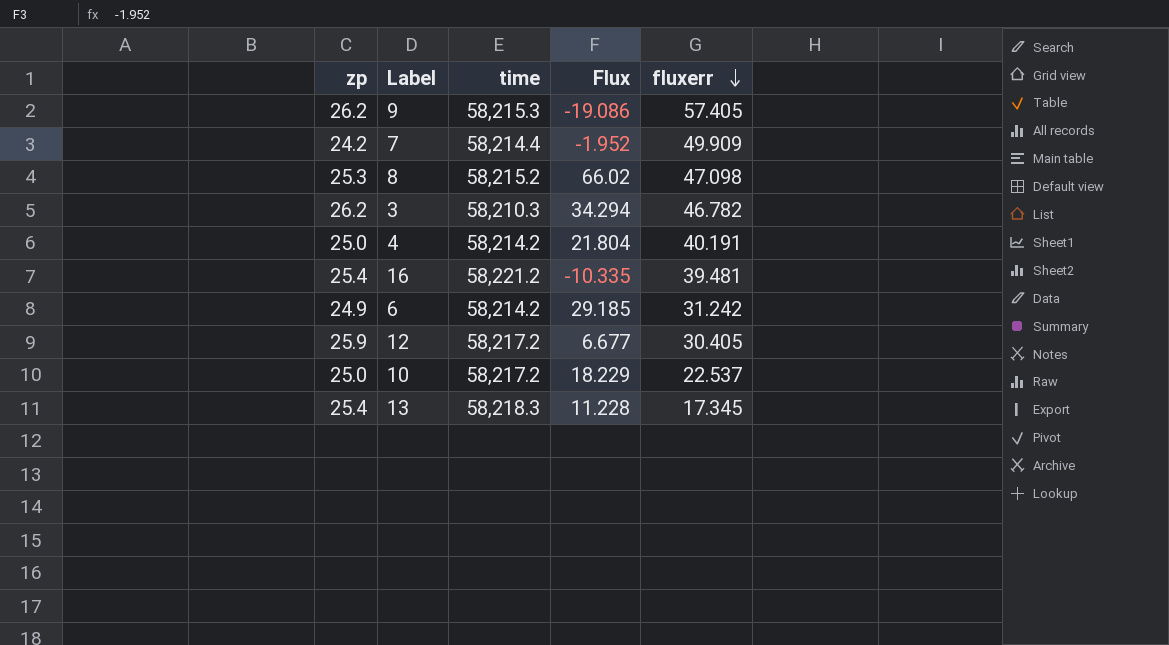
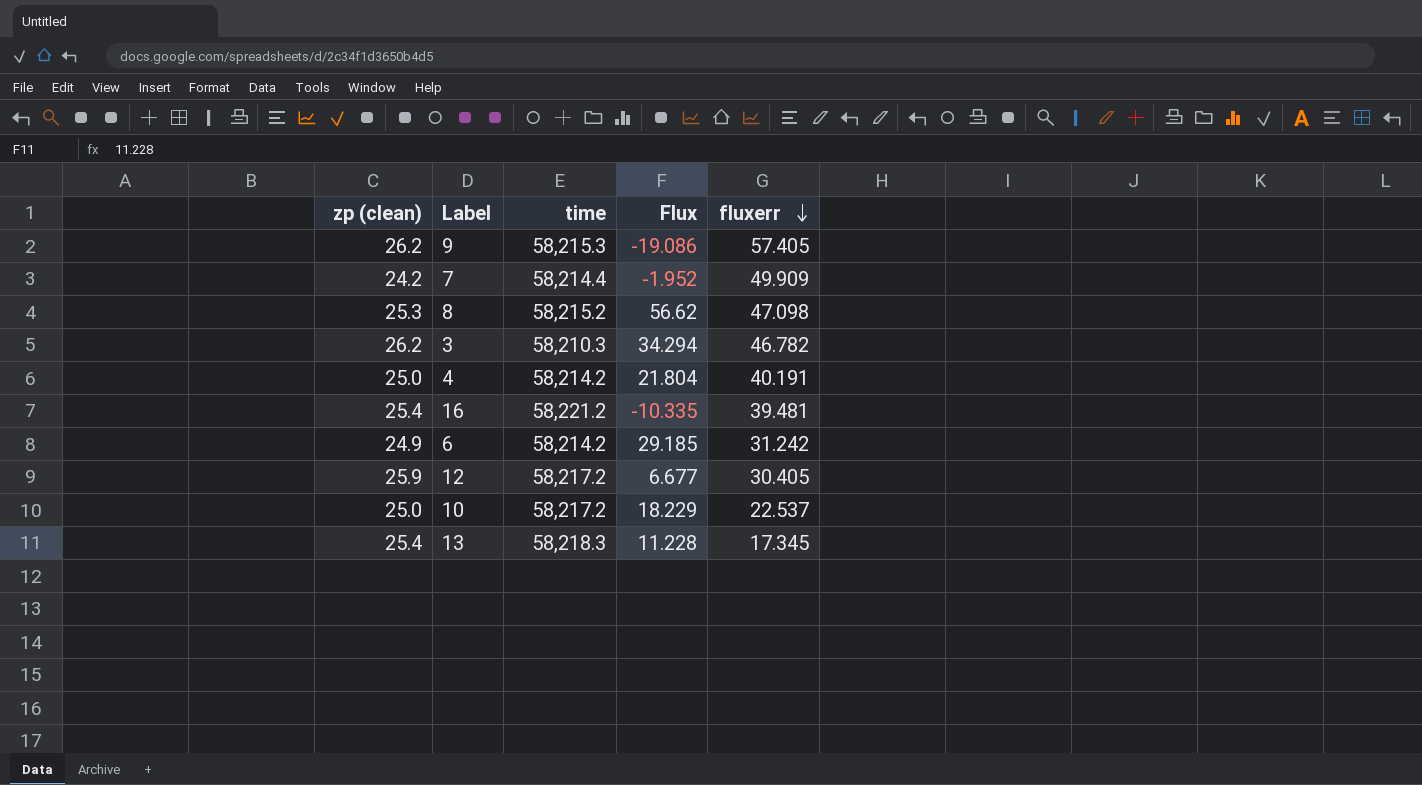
column name: zp -> zp (clean)
8 | Flux: 66.02 -> 56.62

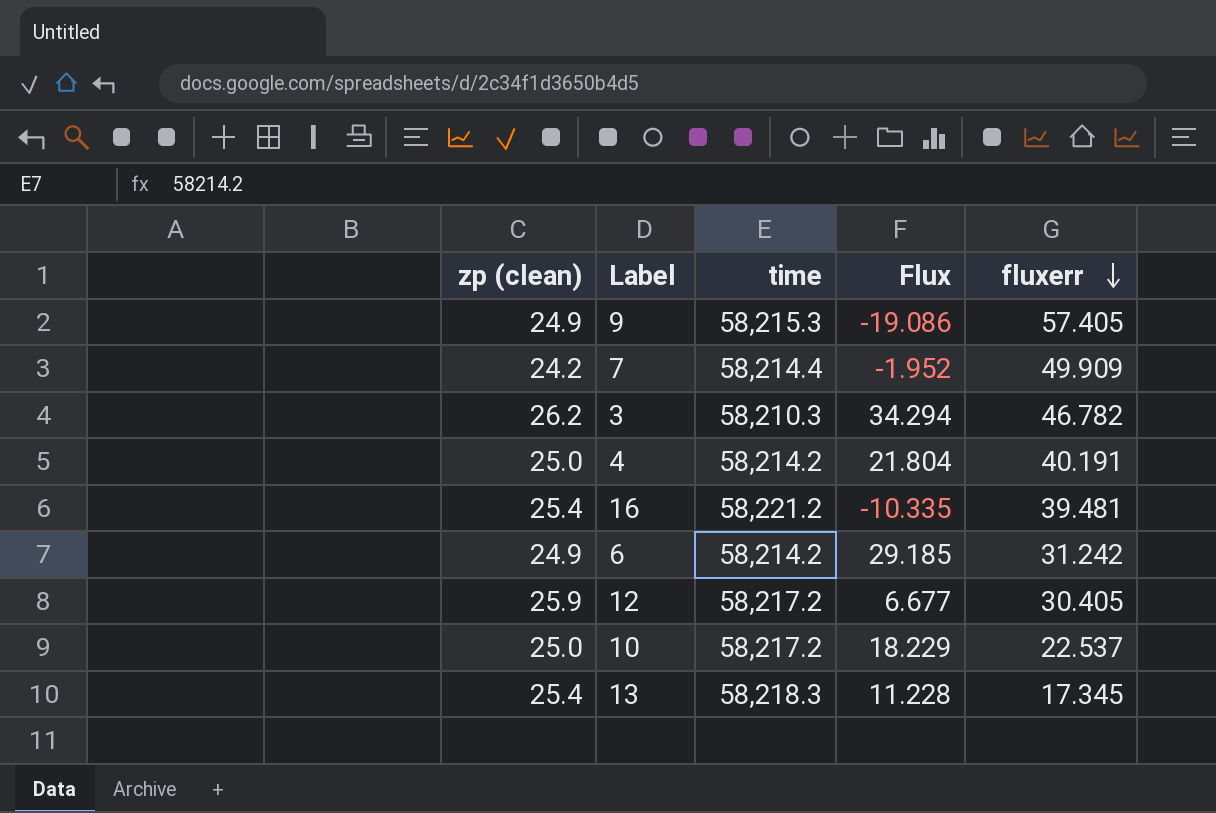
row 8: 25.3 | 58,215.2 | 56.62 | 47.098 -> none
9 | zp (clean): 26.2 -> 24.9

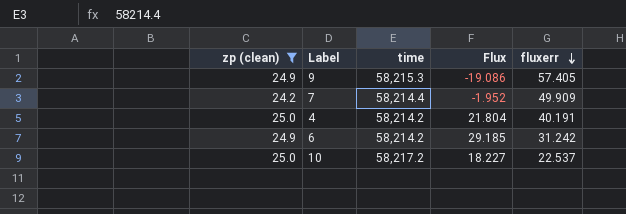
filter: none -> zp (clean) <= 25.0
10 | Flux: 18.229 -> 18.227

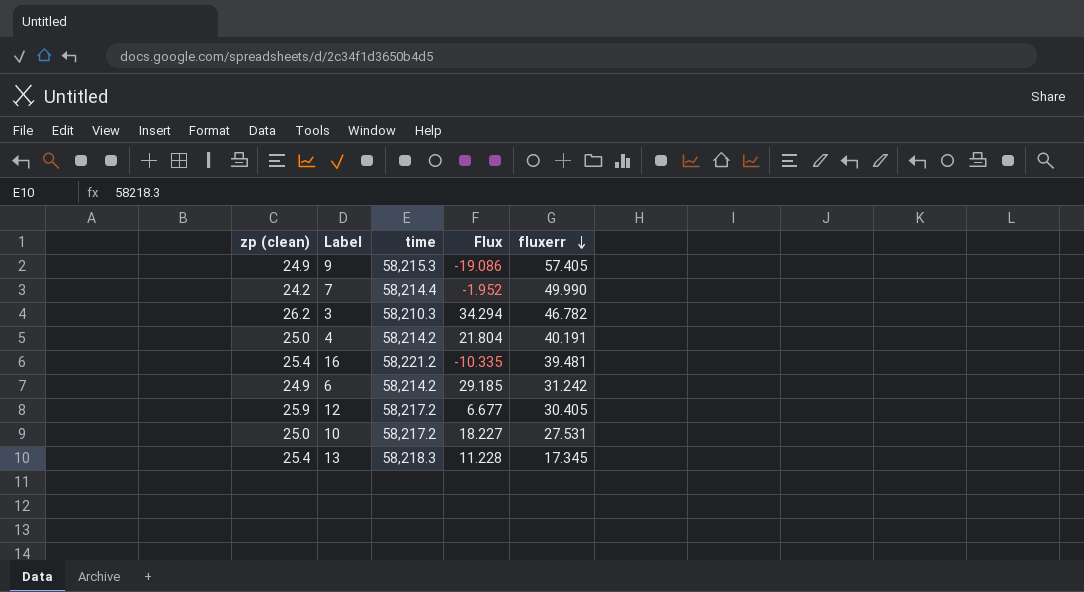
filter: zp (clean) <= 25.0 -> none
7 | fluxerr: 49.909 -> 49.990
10 | fluxerr: 22.537 -> 27.531

